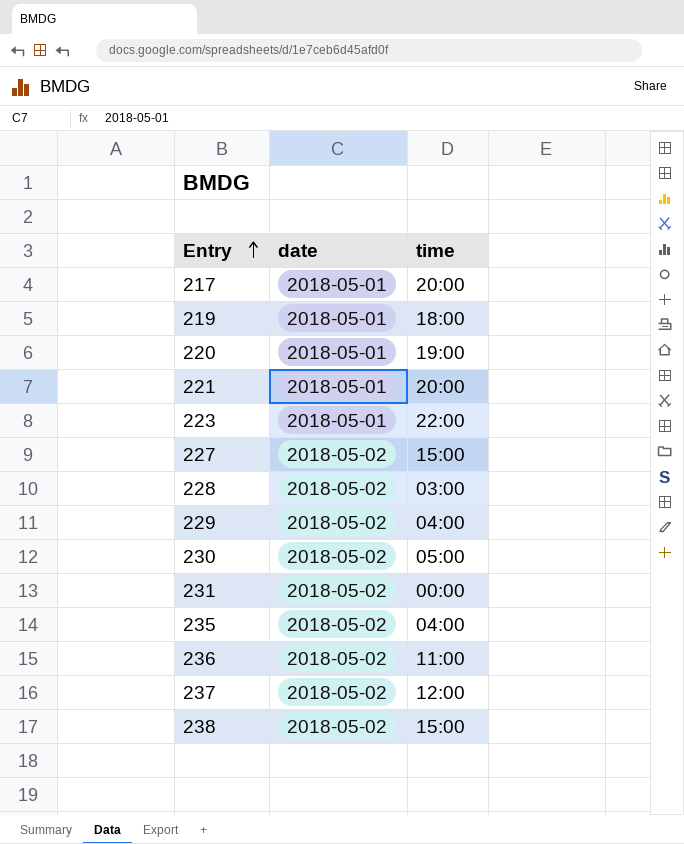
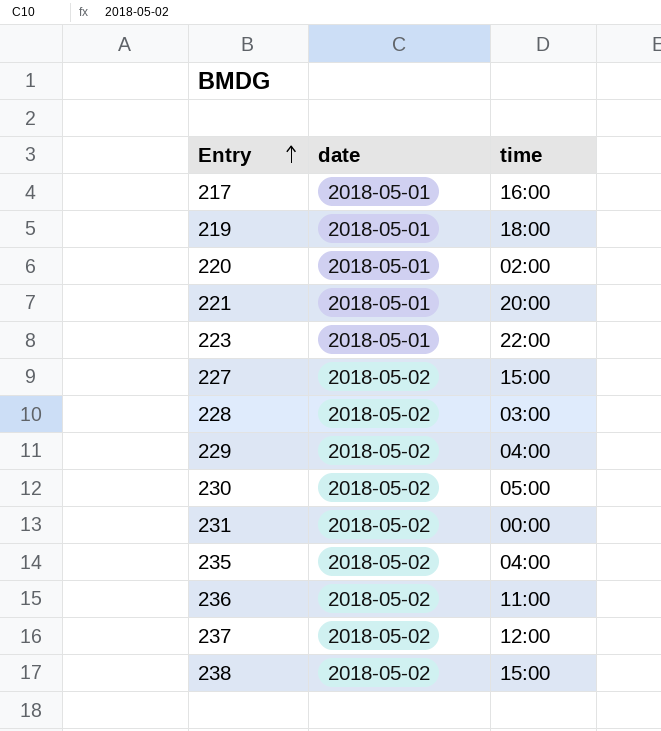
217 | time: 20:00 -> 16:00
220 | time: 19:00 -> 02:00

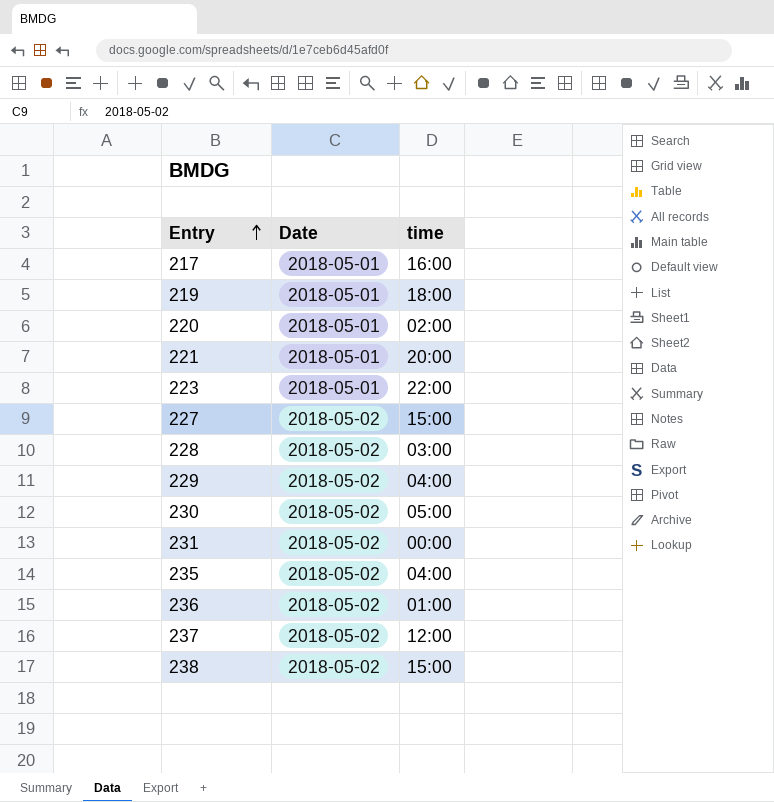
column name: date -> Date
236 | time: 11:00 -> 01:00

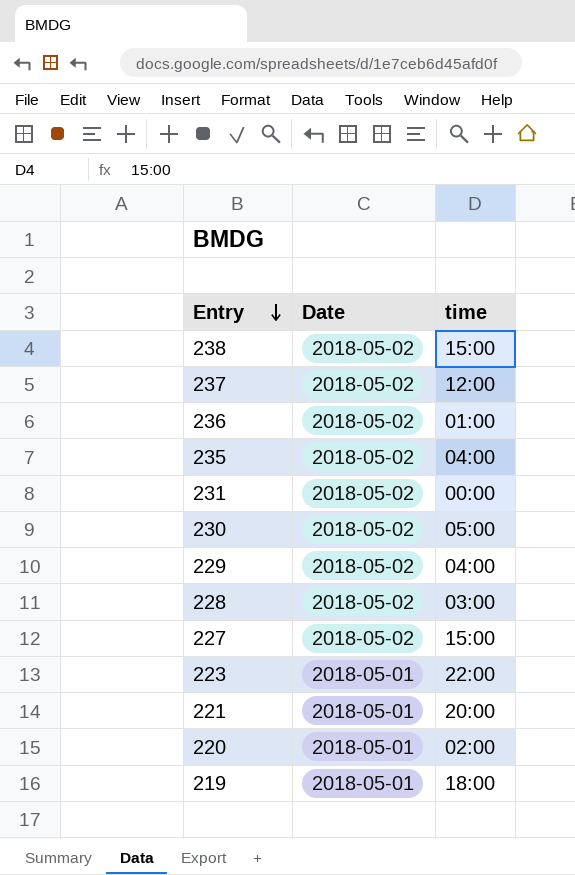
row order: Entry ascending -> Entry descending
row 217: 2018-05-01 | 16:00 -> none

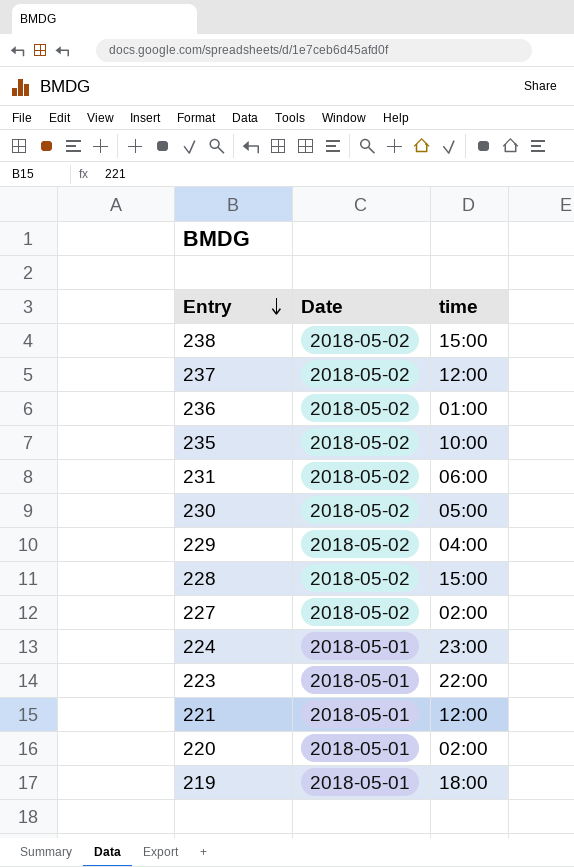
235 | time: 04:00 -> 10:00
231 | time: 00:00 -> 06:00
228 | time: 03:00 -> 15:00
227 | time: 15:00 -> 02:00
row 224: none -> 2018-05-01 | 23:00
221 | time: 20:00 -> 12:00

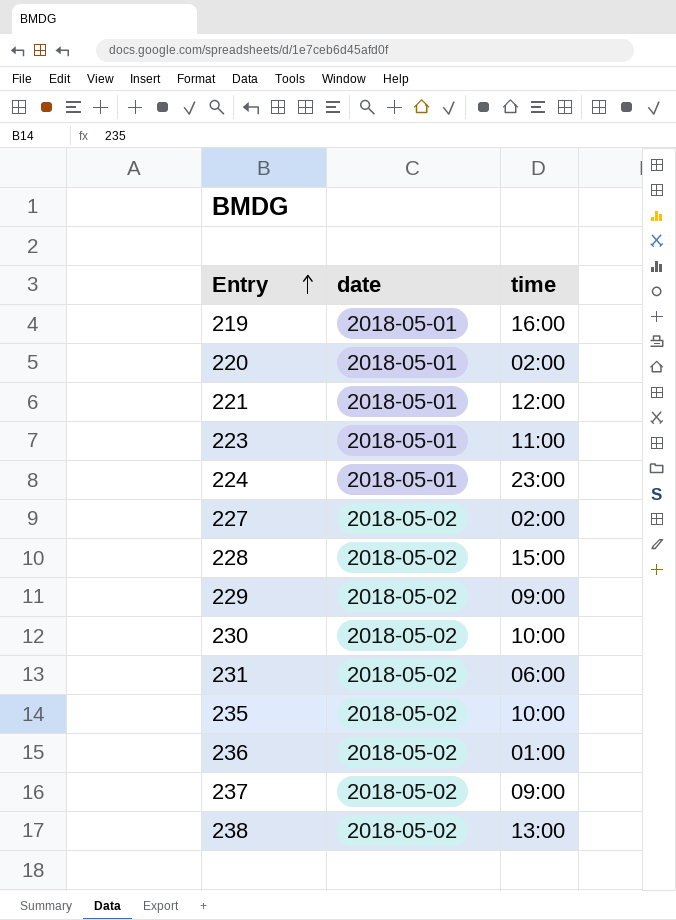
row order: Entry descending -> Entry ascending
column name: Date -> date
219 | time: 18:00 -> 16:00
223 | time: 22:00 -> 11:00
229 | time: 04:00 -> 09:00
230 | time: 05:00 -> 10:00
237 | time: 12:00 -> 09:00
238 | time: 15:00 -> 13:00

